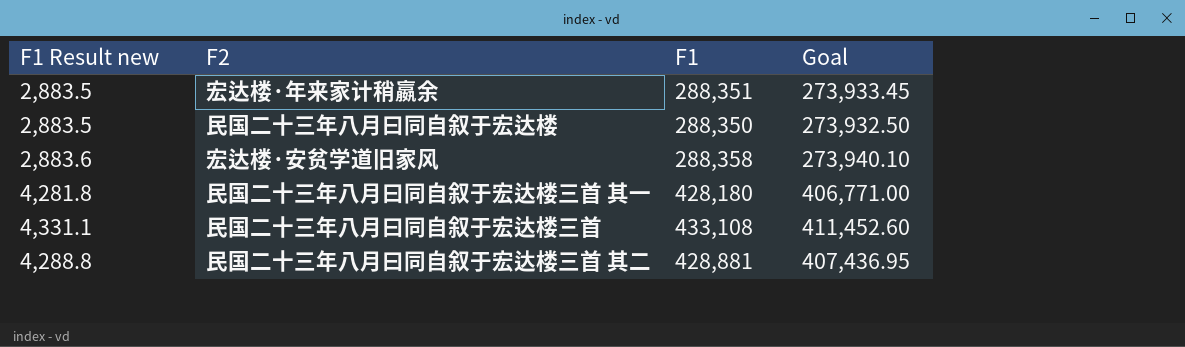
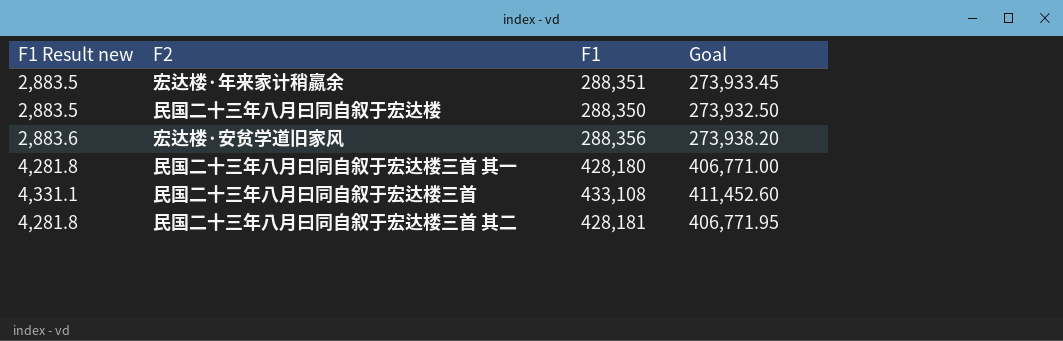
宏达楼·安贫学道旧家风 | F1: 288,358 -> 288,356
宏达楼·安贫学道旧家风 | Goal: 273,940.10 -> 273,938.20
民国二十三年八月曰同自叙于宏达楼三首 其二 | F1 Result new: 4,288.8 -> 4,281.8
民国二十三年八月曰同自叙于宏达楼三首 其二 | F1: 428,881 -> 428,181
民国二十三年八月曰同自叙于宏达楼三首 其二 | Goal: 407,436.95 -> 406,771.95

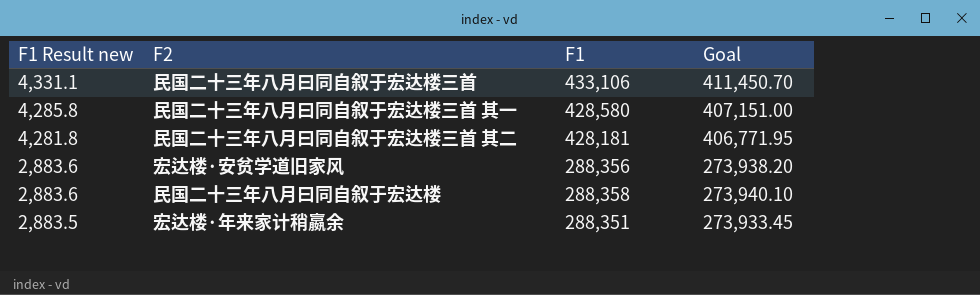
row order: none -> F1 Result new descending
民国二十三年八月曰同自叙于宏达楼三首 | F1: 433,108 -> 433,106
民国二十三年八月曰同自叙于宏达楼三首 | Goal: 411,452.60 -> 411,450.70
民国二十三年八月曰同自叙于宏达楼三首 其一 | F1 Result new: 4,281.8 -> 4,285.8
民国二十三年八月曰同自叙于宏达楼三首 其一 | F1: 428,180 -> 428,580
民国二十三年八月曰同自叙于宏达楼三首 其一 | Goal: 406,771.00 -> 407,151.00
民国二十三年八月曰同自叙于宏达楼 | F1 Result new: 2,883.5 -> 2,883.6
民国二十三年八月曰同自叙于宏达楼 | F1: 288,350 -> 288,358
民国二十三年八月曰同自叙于宏达楼 | Goal: 273,932.50 -> 273,940.10

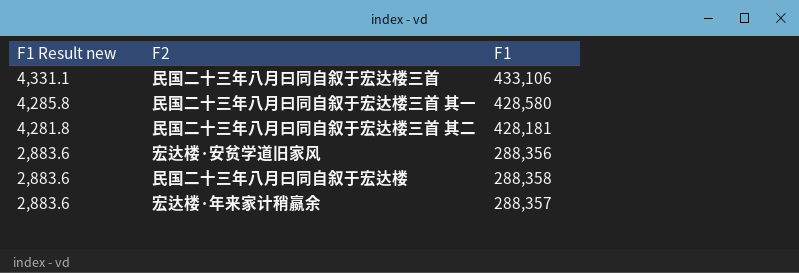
column Goal | formula: [F1] * 0.95 -> none
宏达楼·年来家计稍嬴余 | F1 Result new: 2,883.5 -> 2,883.6
宏达楼·年来家计稍嬴余 | F1: 288,351 -> 288,357

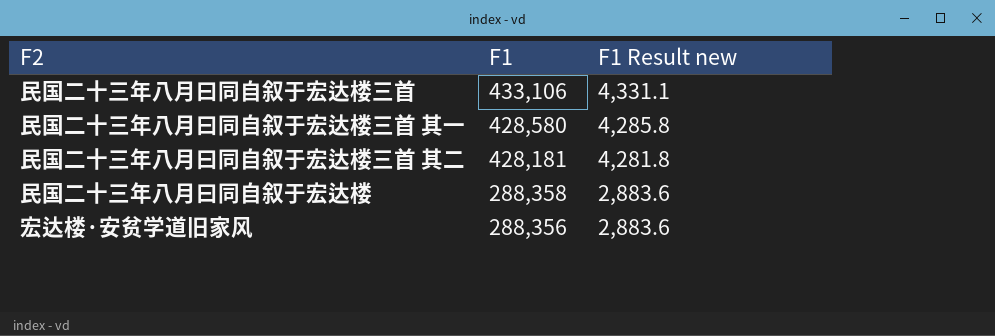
row order: F1 Result new descending -> F1 descending
column F1 Result new | position: 1 -> 3
row 宏达楼·年来家计稍嬴余: 2,883.6 | 288,357 -> none

